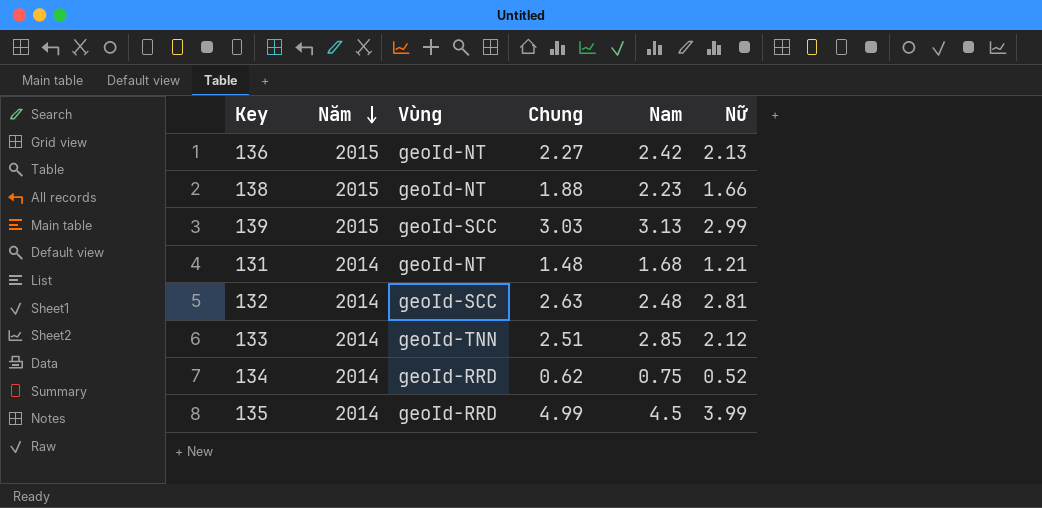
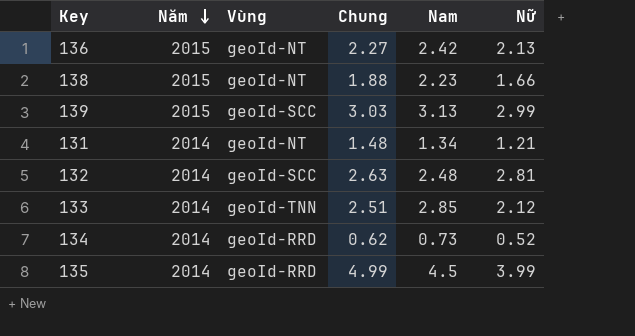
131 | Nam: 1.68 -> 1.34
134 | Nam: 0.75 -> 0.73

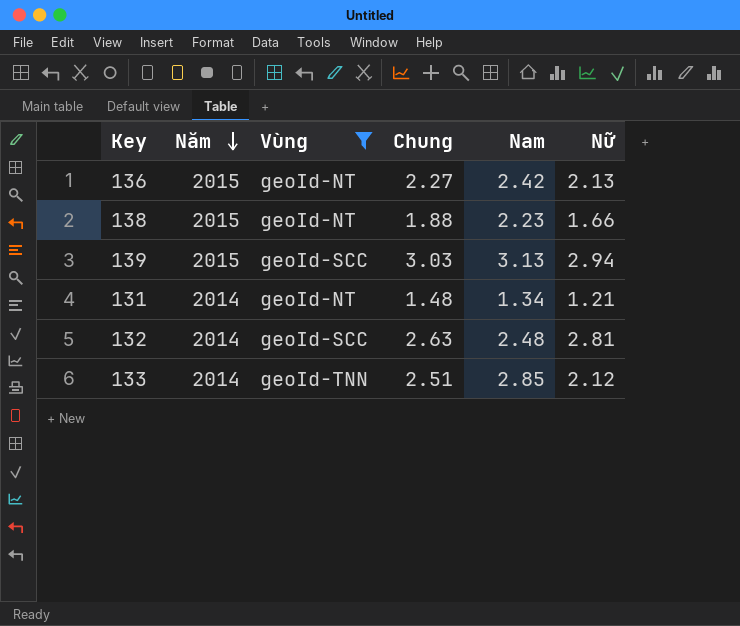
filter: none -> Vùng != geoId-RRD
139 | Nữ: 2.99 -> 2.94

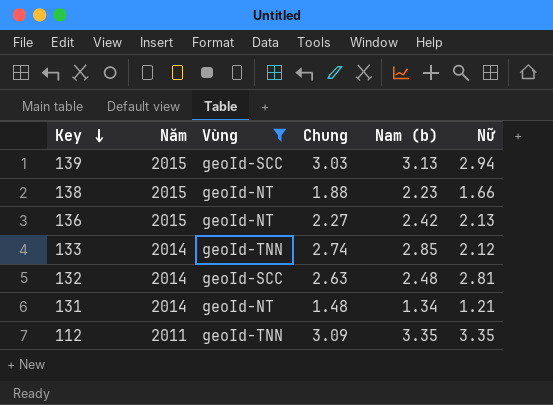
row order: Năm descending -> Key descending
column name: Nam -> Nam (b)
133 | Chung: 2.51 -> 2.74
row 112: none -> 2011 | geoId-TNN | 3.09 | 3.35 | 3.35

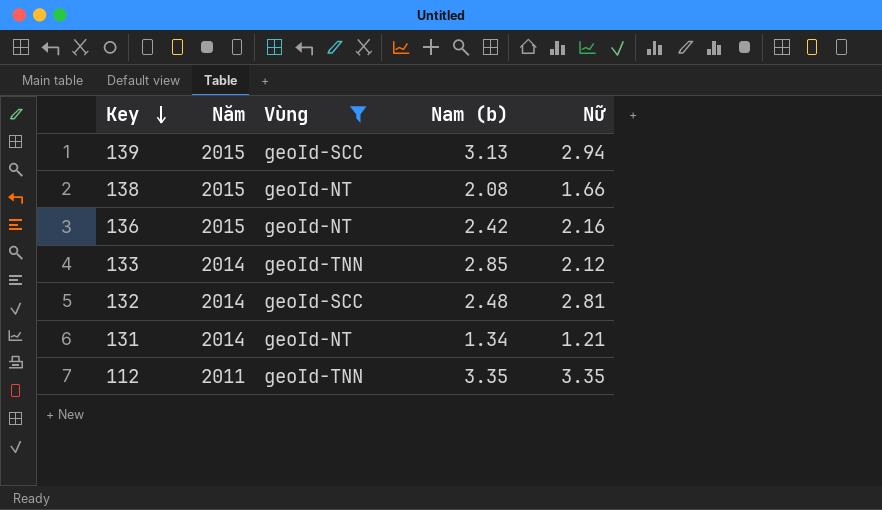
column Chung | position: 4 -> none
138 | Nam (b): 2.23 -> 2.08
136 | Nữ: 2.13 -> 2.16

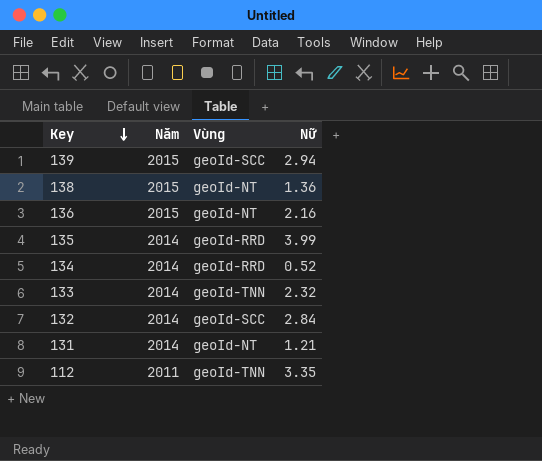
filter: Vùng != geoId-RRD -> none
column Nam (b) | position: 4 -> none
138 | Nữ: 1.66 -> 1.36
133 | Nữ: 2.12 -> 2.32
132 | Nữ: 2.81 -> 2.84

